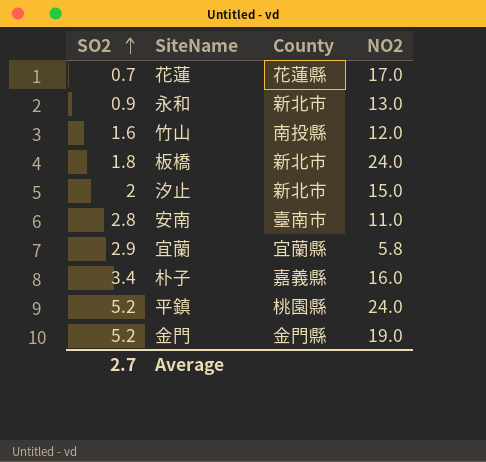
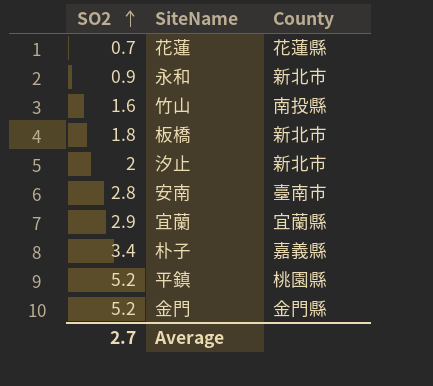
column NO2 | position: 4 -> none

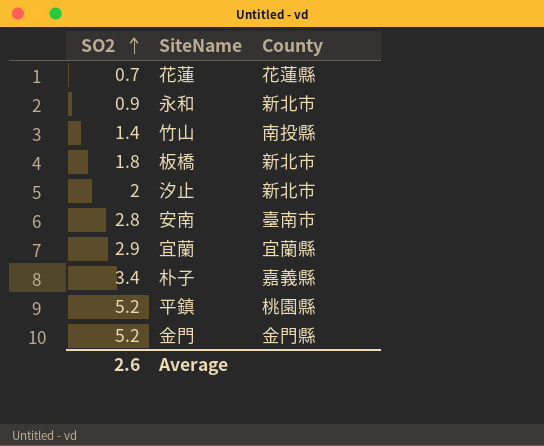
竹山 | SO2: 1.6 -> 1.4
Average | SO2: 2.7 -> 2.6

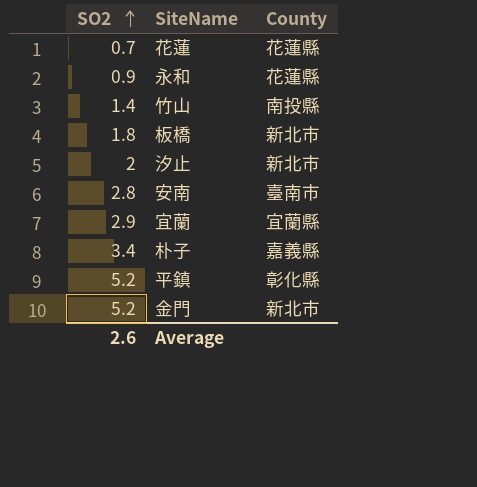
永和 | County: 新北市 -> 花蓮縣
平鎮 | County: 桃園縣 -> 彰化縣
金門 | County: 金門縣 -> 新北市

